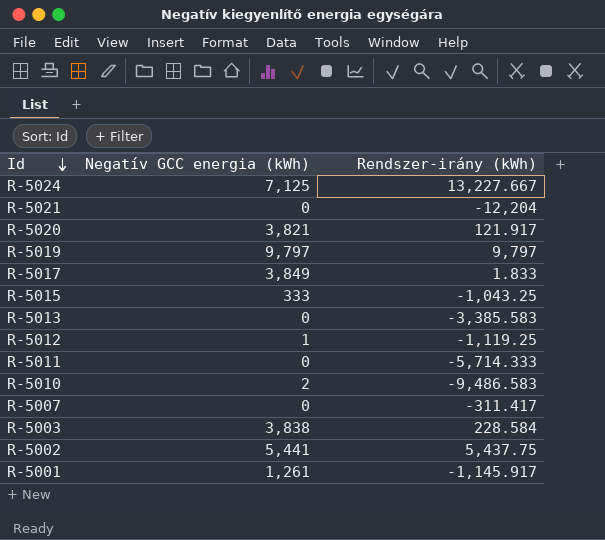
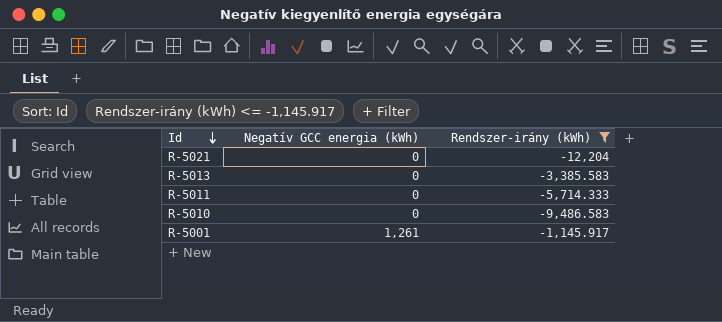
filter: none -> Rendszer-irány (kWh) <= -1,145.917
R-5010 | Negatív GCC energia (kWh): 2 -> 0

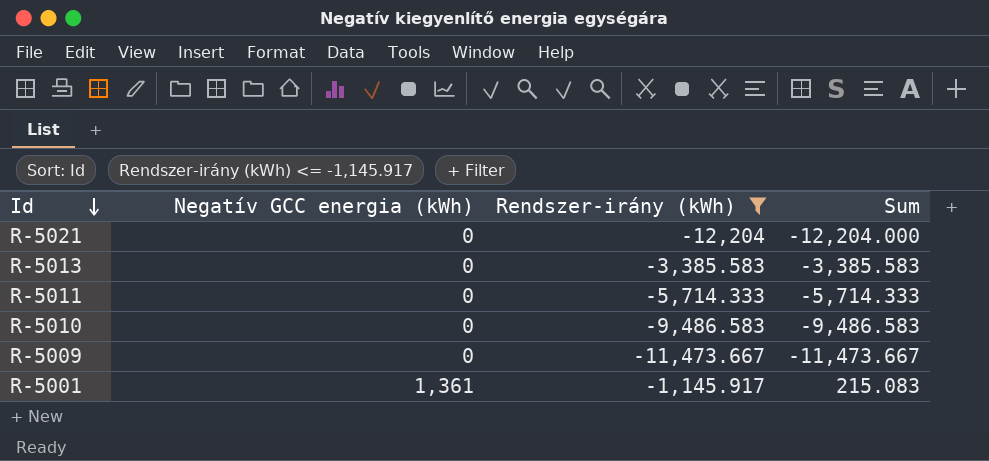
column Sum | formula: none -> [Negatív GCC energia (kWh)] + [Rendszer-irány (kWh)]
row R-5009: none -> 0 | -11,473.667 | -11,473.667
R-5001 | Negatív GCC energia (kWh): 1,261 -> 1,361

